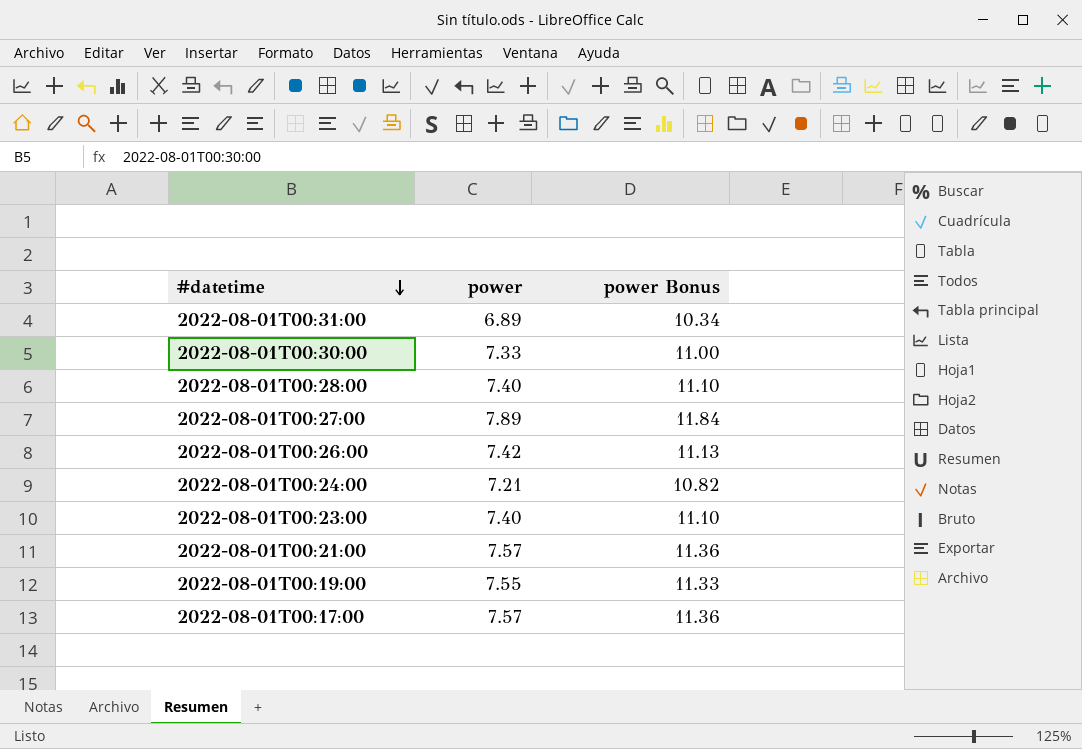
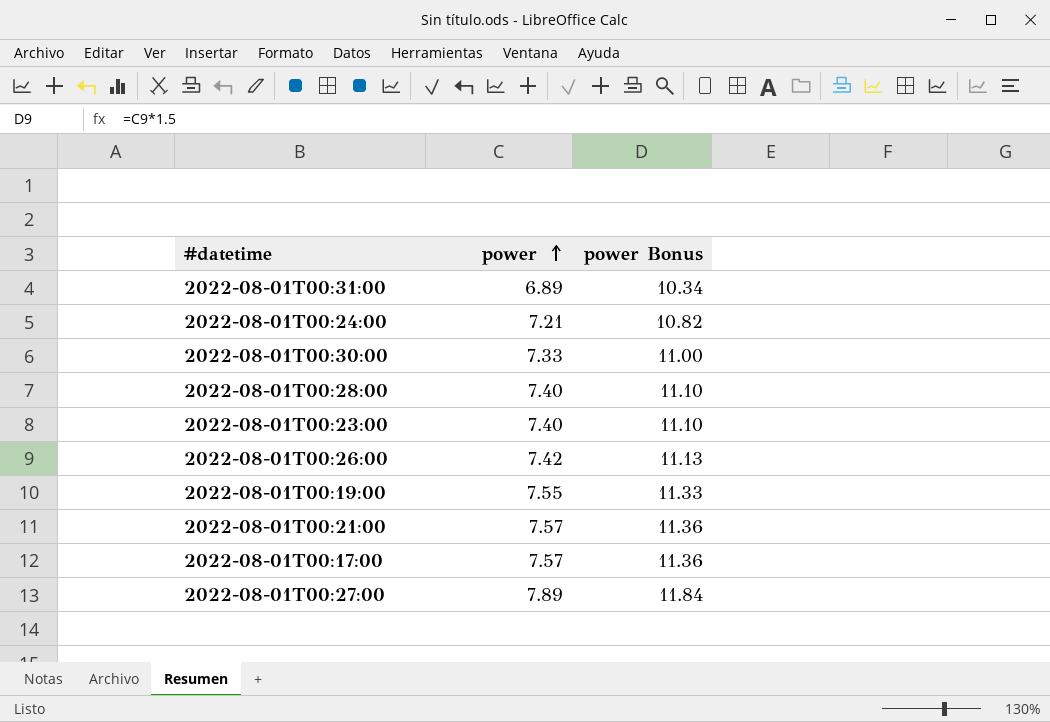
row order: #datetime descending -> power ascending

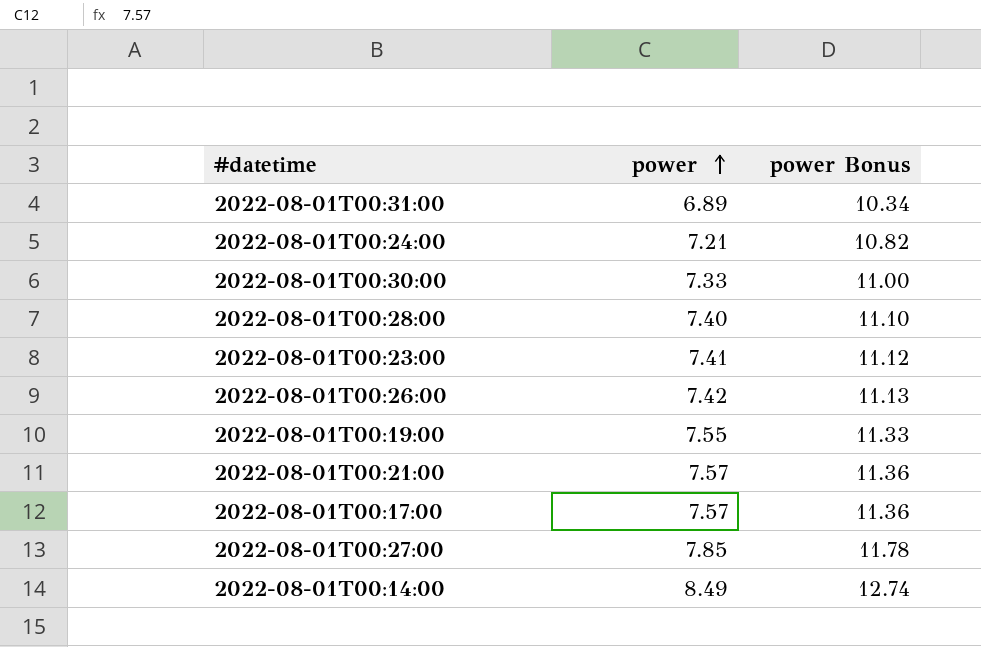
2022-08-01T00:23:00 | power: 7.40 -> 7.41
2022-08-01T00:23:00 | power Bonus: 11.10 -> 11.12
2022-08-01T00:27:00 | power: 7.89 -> 7.85
2022-08-01T00:27:00 | power Bonus: 11.84 -> 11.78
row 2022-08-01T00:14:00: none -> 8.49 | 12.74

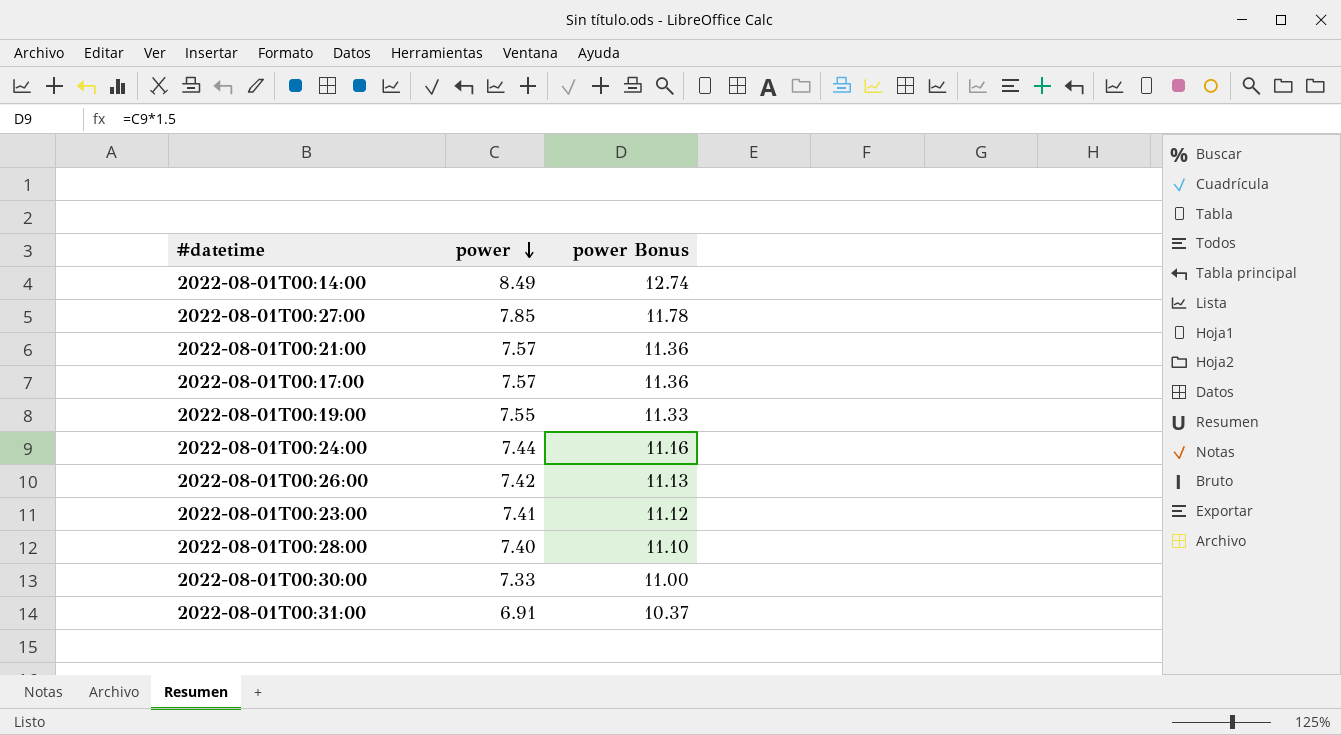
row order: power ascending -> power descending
2022-08-01T00:24:00 | power: 7.21 -> 7.44
2022-08-01T00:24:00 | power Bonus: 10.82 -> 11.16
2022-08-01T00:31:00 | power: 6.89 -> 6.91
2022-08-01T00:31:00 | power Bonus: 10.34 -> 10.37

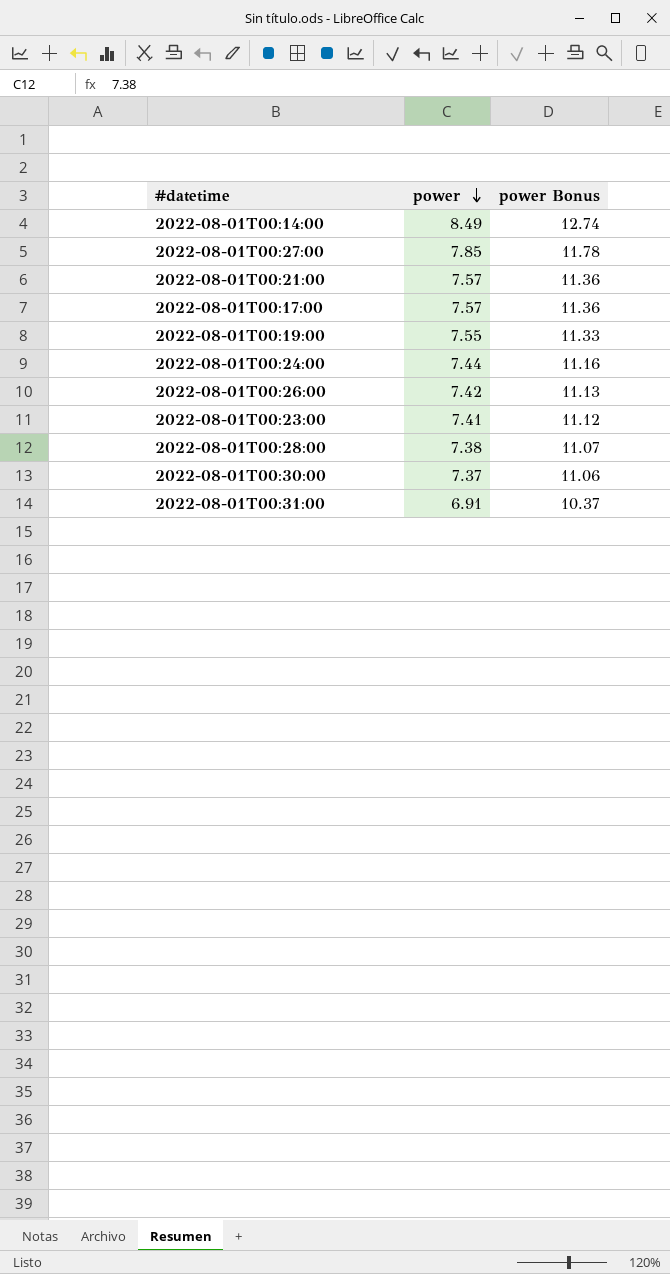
2022-08-01T00:28:00 | power: 7.40 -> 7.38
2022-08-01T00:28:00 | power Bonus: 11.10 -> 11.07
2022-08-01T00:30:00 | power: 7.33 -> 7.37
2022-08-01T00:30:00 | power Bonus: 11.00 -> 11.06

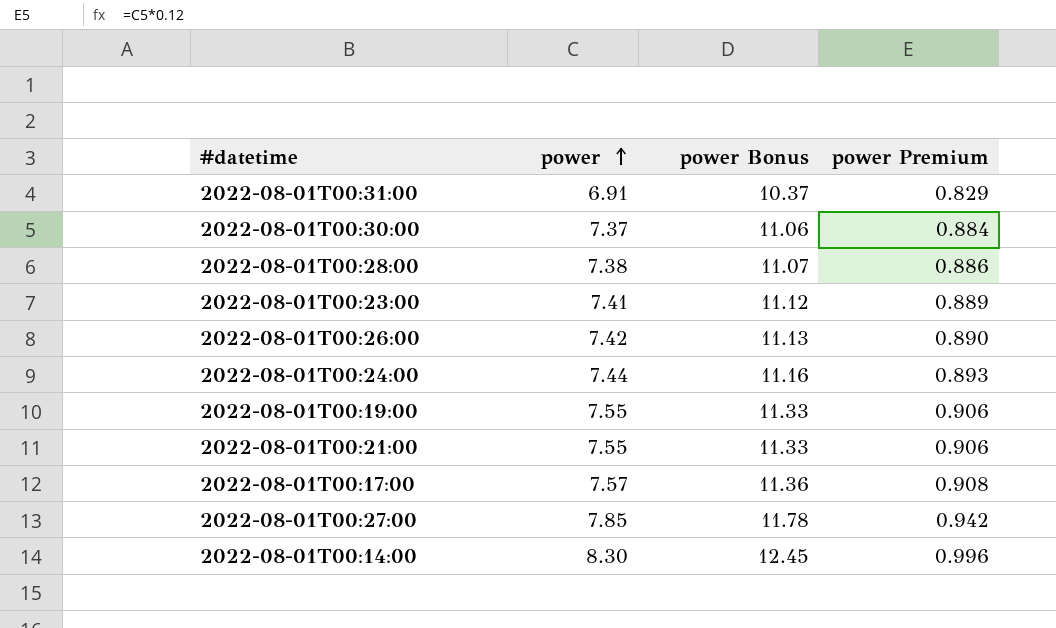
row order: power descending -> power ascending
column power Premium | formula: none -> [power] * 0.12
2022-08-01T00:21:00 | power: 7.57 -> 7.55
2022-08-01T00:21:00 | power Bonus: 11.36 -> 11.33
2022-08-01T00:14:00 | power: 8.49 -> 8.30
2022-08-01T00:14:00 | power Bonus: 12.74 -> 12.45

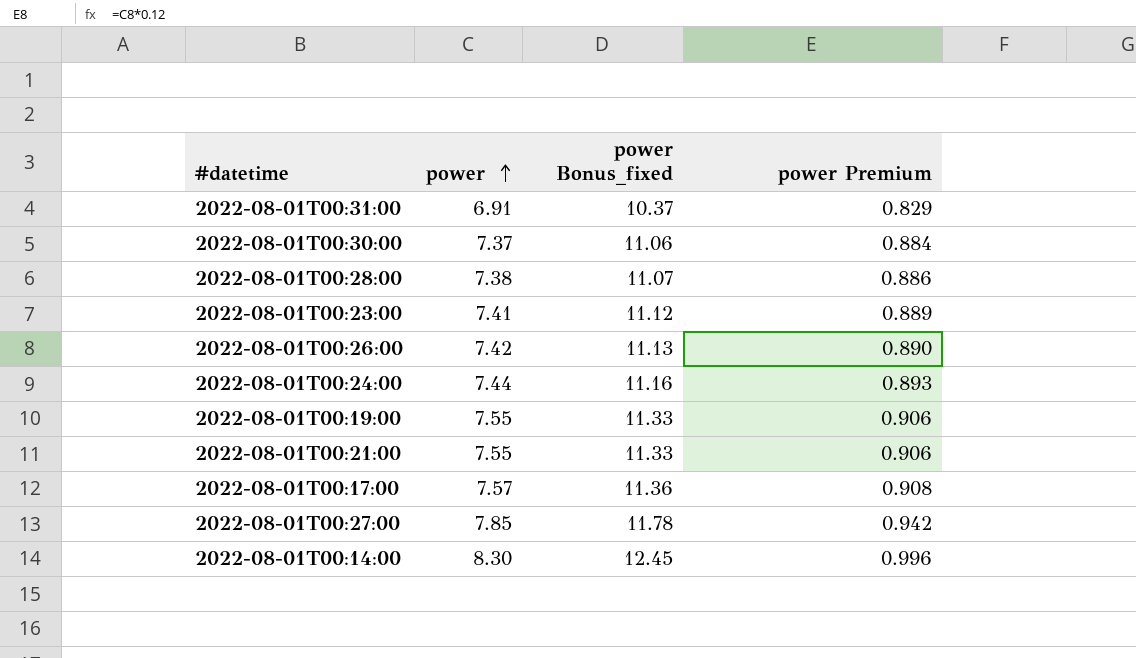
column name: power Bonus -> power Bonus_fixed

